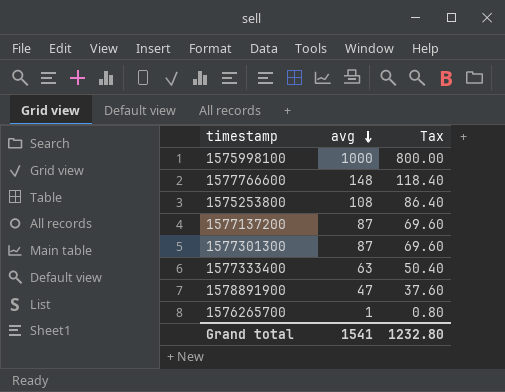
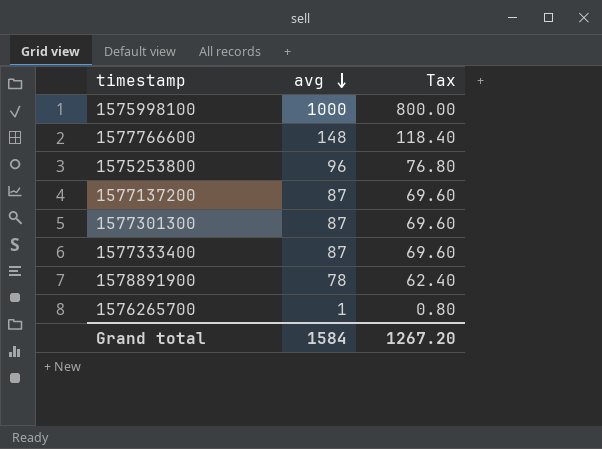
1575253800 | avg: 108 -> 96
1575253800 | Tax: 86.40 -> 76.80
1577333400 | avg: 63 -> 87
1577333400 | Tax: 50.40 -> 69.60
1578891900 | avg: 47 -> 78
1578891900 | Tax: 37.60 -> 62.40
Grand total | avg: 1541 -> 1584
Grand total | Tax: 1232.80 -> 1267.20

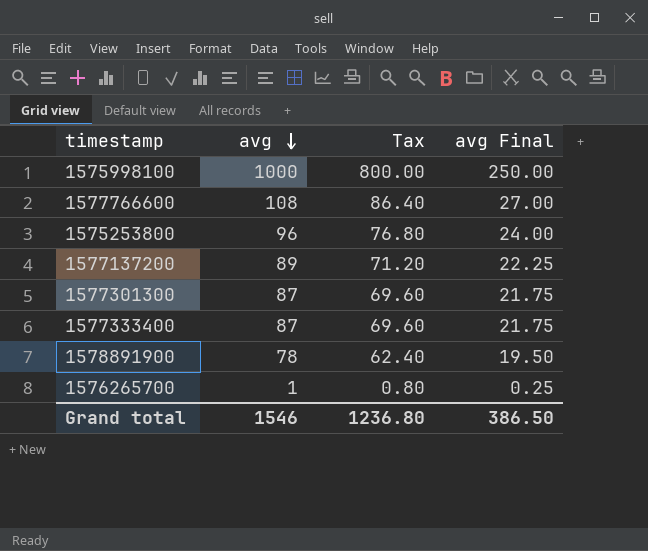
column avg Final | formula: none -> [avg] * 0.25
1577766600 | avg: 148 -> 108
1577766600 | Tax: 118.40 -> 86.40
1577137200 | avg: 87 -> 89
1577137200 | Tax: 69.60 -> 71.20
Grand total | avg: 1584 -> 1546
Grand total | Tax: 1267.20 -> 1236.80

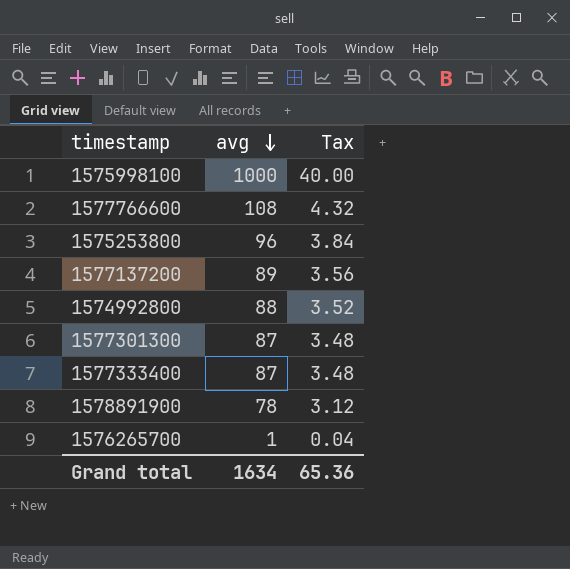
column avg Final | formula: [avg] * 0.25 -> none
column Tax | formula: [avg] * 0.8 -> [avg] * 0.04
row 1574992800: none -> 88 | 3.52
Grand total | avg: 1546 -> 1634
Grand total | Tax: 1236.80 -> 65.36

